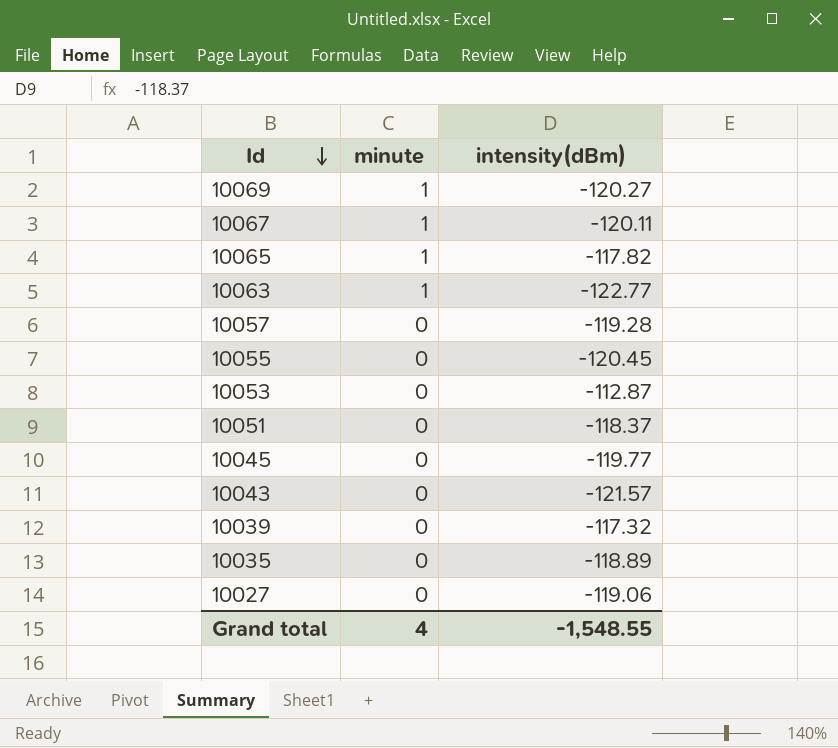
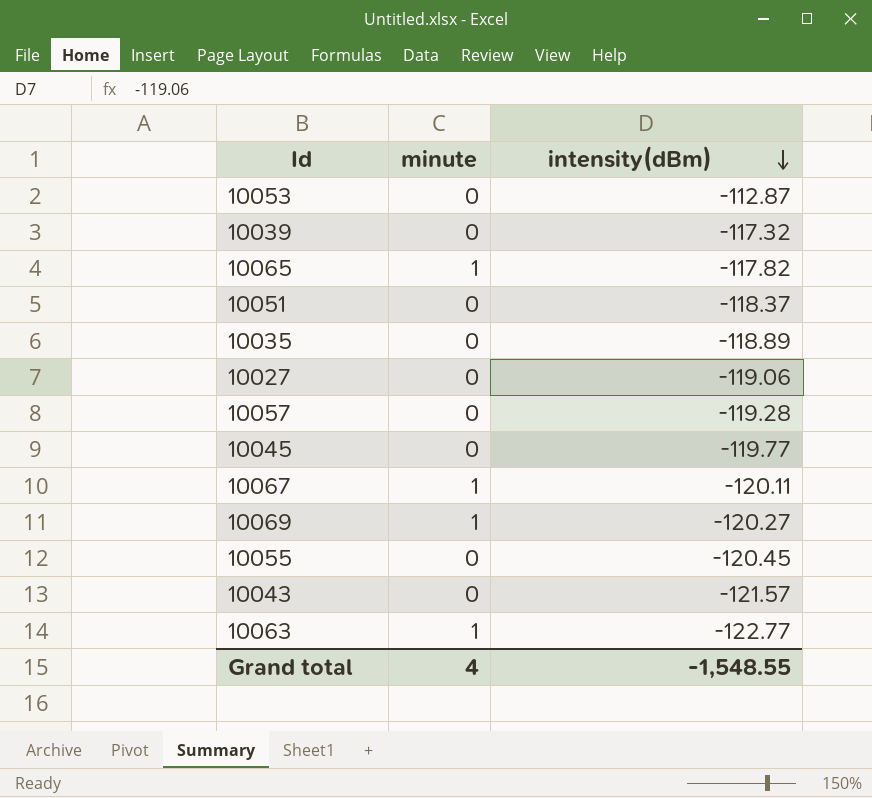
row order: Id descending -> intensity(dBm) descending

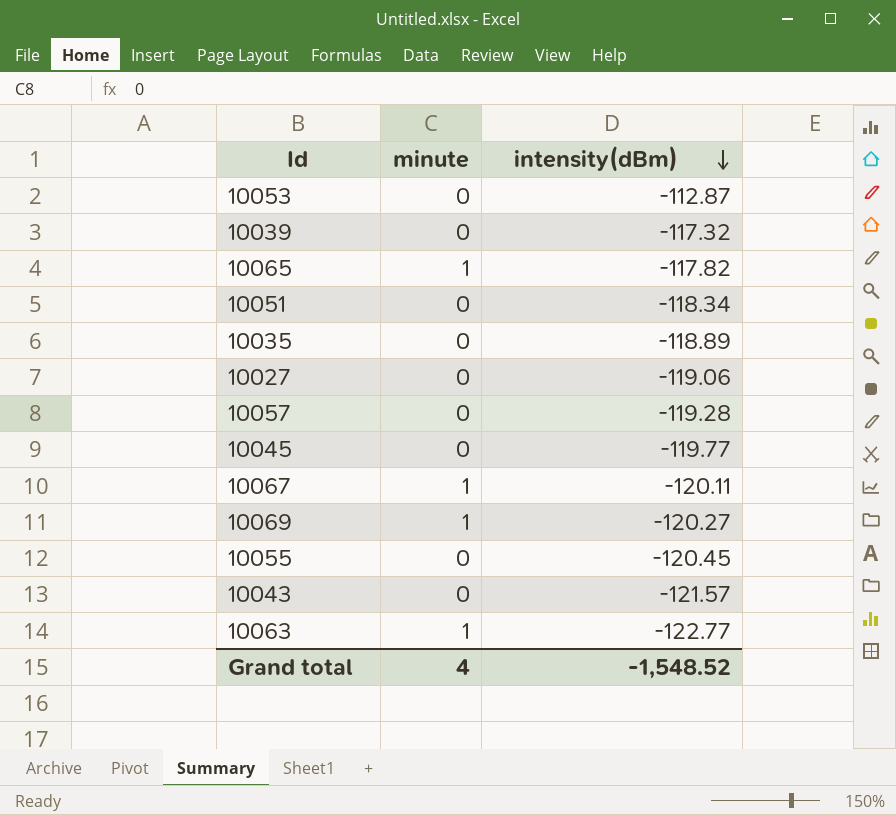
10051 | intensity(dBm): -118.37 -> -118.34
Grand total | intensity(dBm): -1,548.55 -> -1,548.52

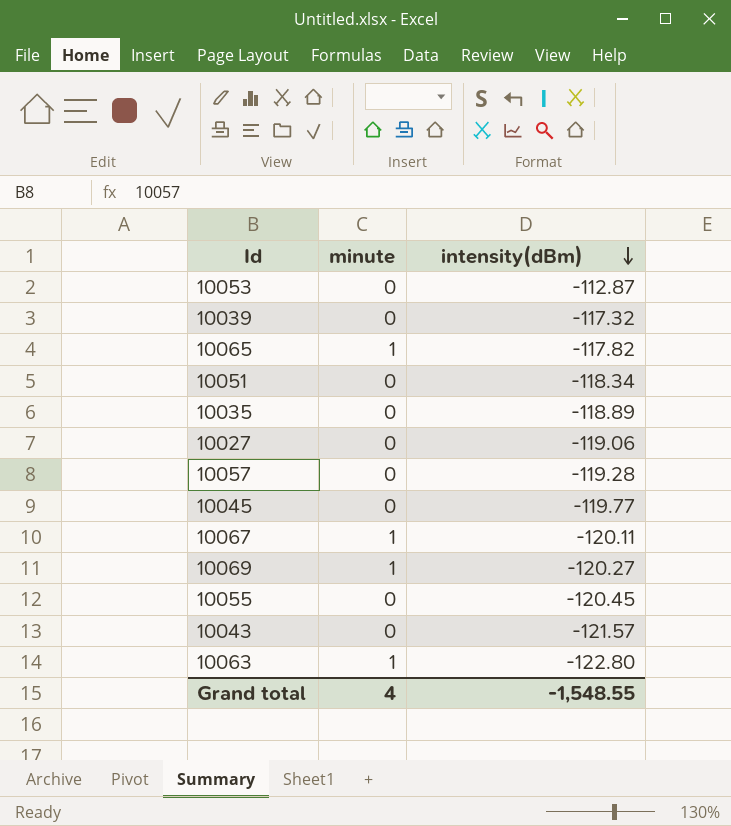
10063 | intensity(dBm): -122.77 -> -122.80
Grand total | intensity(dBm): -1,548.52 -> -1,548.55

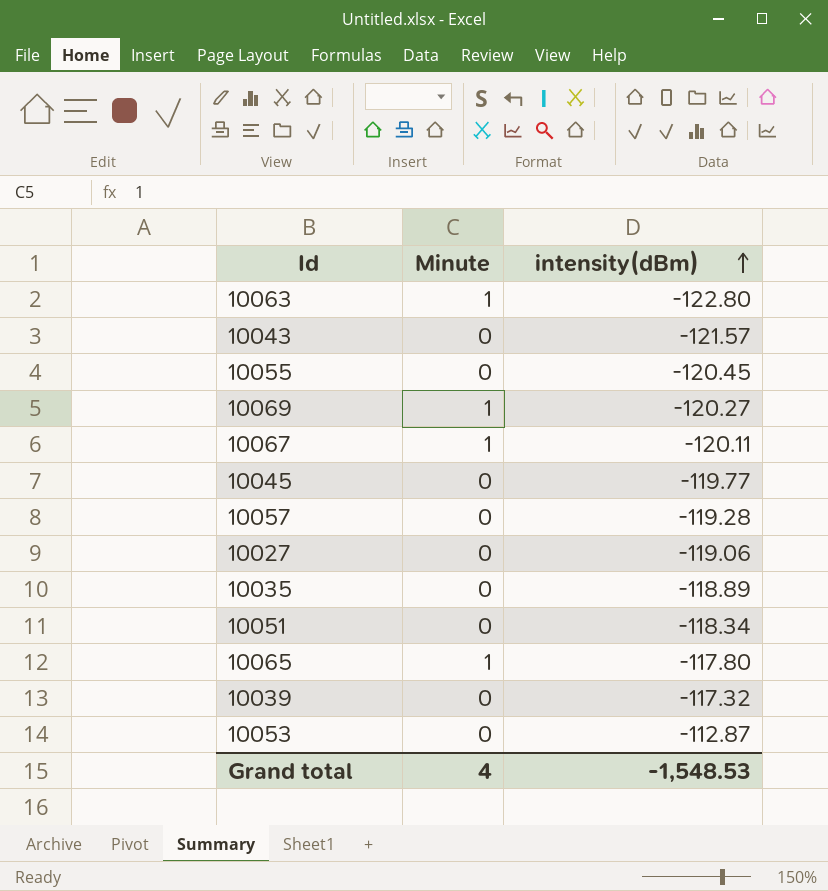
row order: intensity(dBm) descending -> intensity(dBm) ascending
column name: minute -> Minute
10065 | intensity(dBm): -117.82 -> -117.80
Grand total | intensity(dBm): -1,548.55 -> -1,548.53

